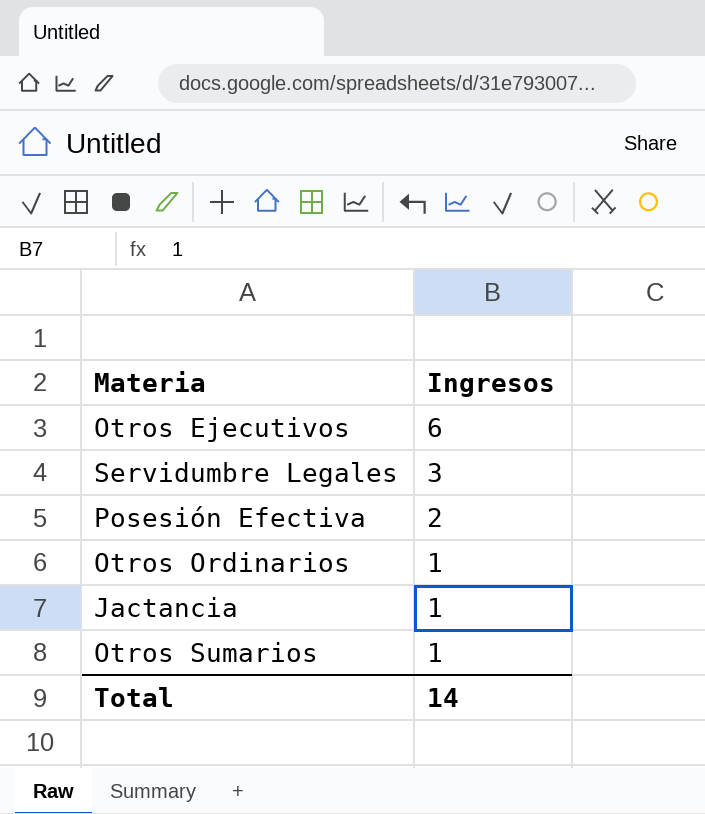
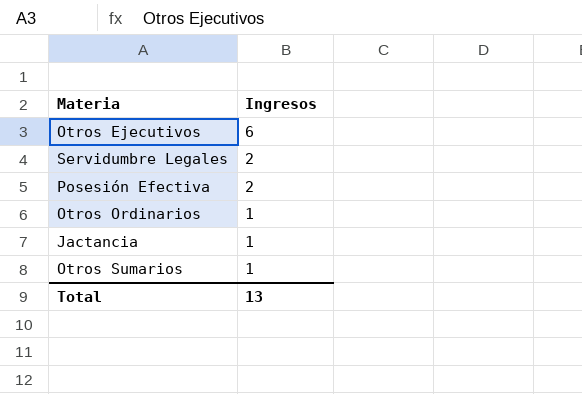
Servidumbre Legales | Ingresos: 3 -> 2
Total | Ingresos: 14 -> 13

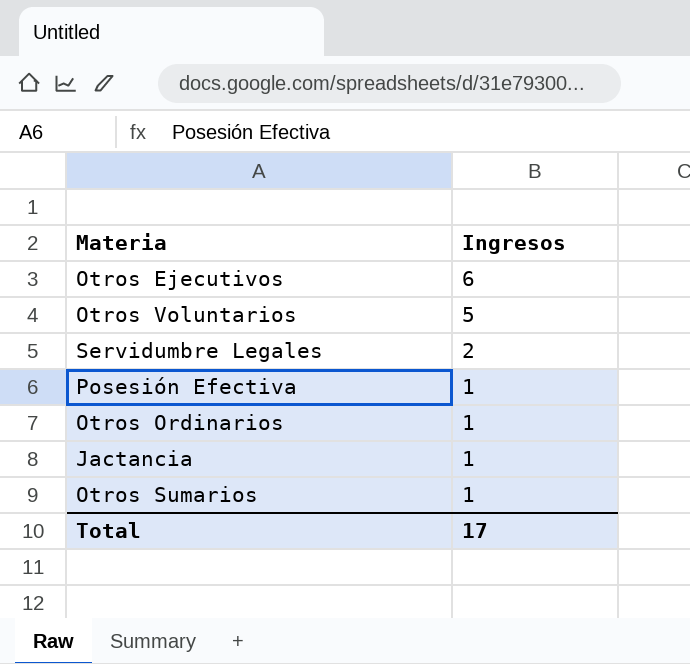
row Otros Voluntarios: none -> 5
Posesión Efectiva | Ingresos: 2 -> 1
Total | Ingresos: 13 -> 17

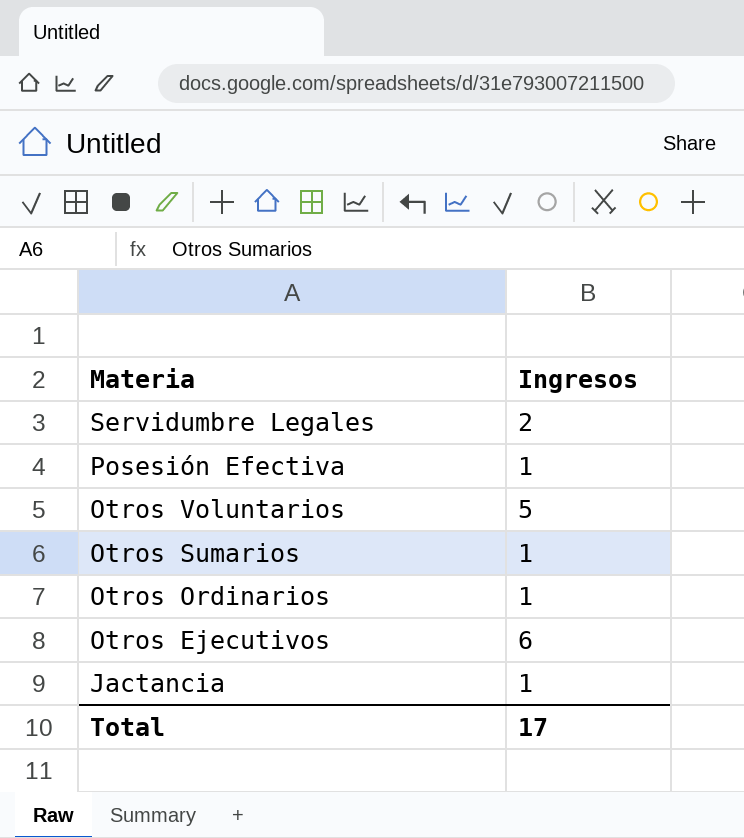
row order: Ingresos descending -> Materia descending

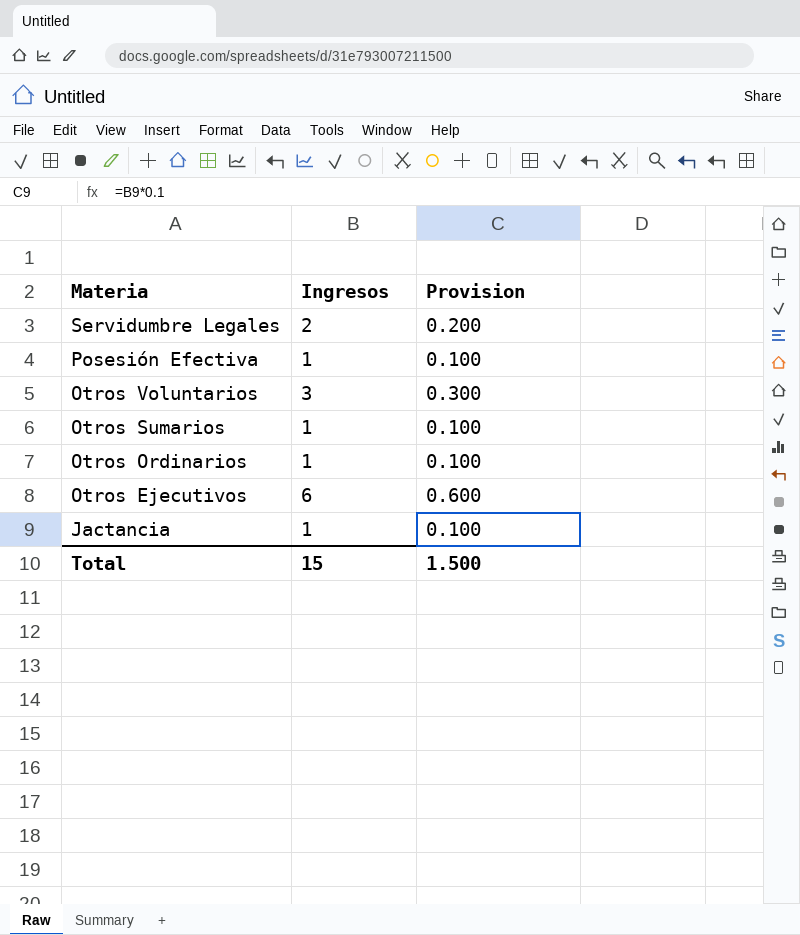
column Provision | formula: none -> [Ingresos] * 0.1
Otros Voluntarios | Ingresos: 5 -> 3
Total | Ingresos: 17 -> 15

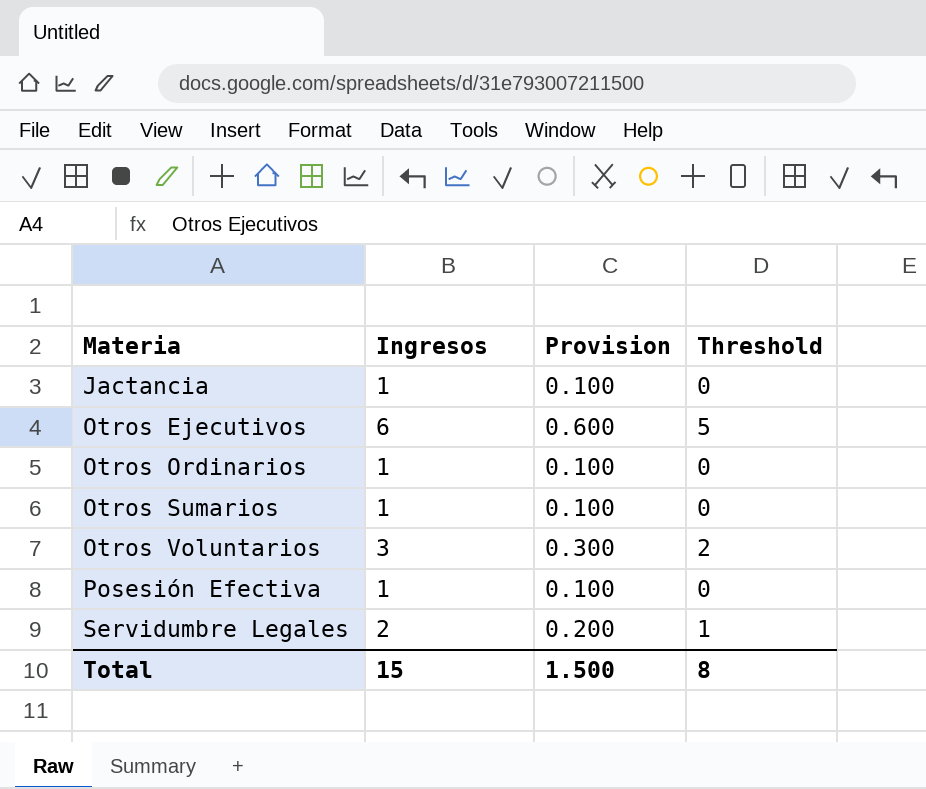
row order: Materia descending -> Materia ascending
column Threshold | formula: none -> [Ingresos] - 1

